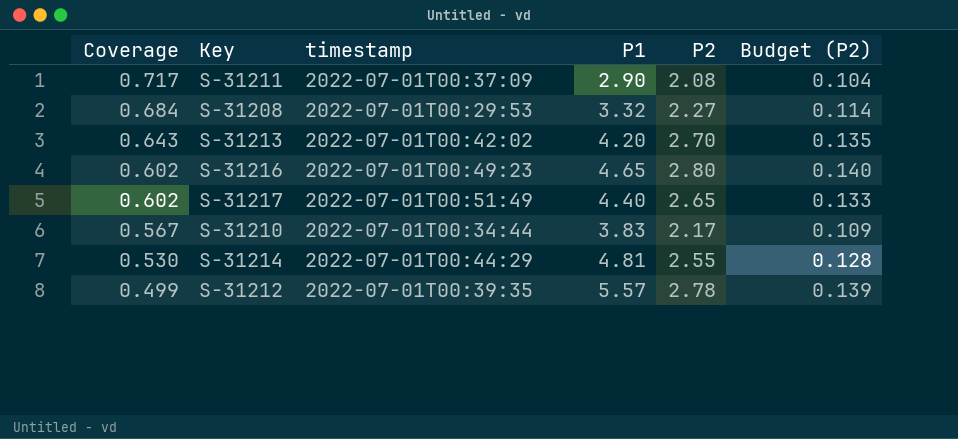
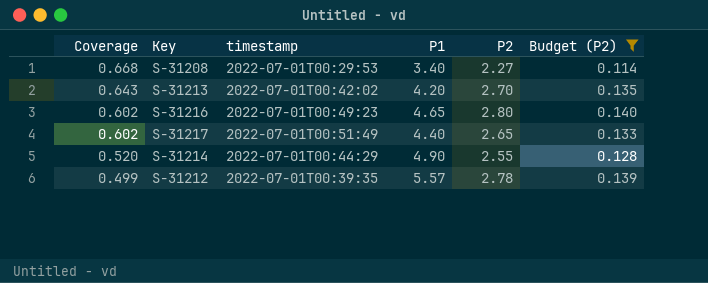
filter: none -> Budget (P2) >= 0.114
S-31208 | Coverage: 0.684 -> 0.668
S-31208 | P1: 3.32 -> 3.40
S-31214 | Coverage: 0.530 -> 0.520
S-31214 | P1: 4.81 -> 4.90

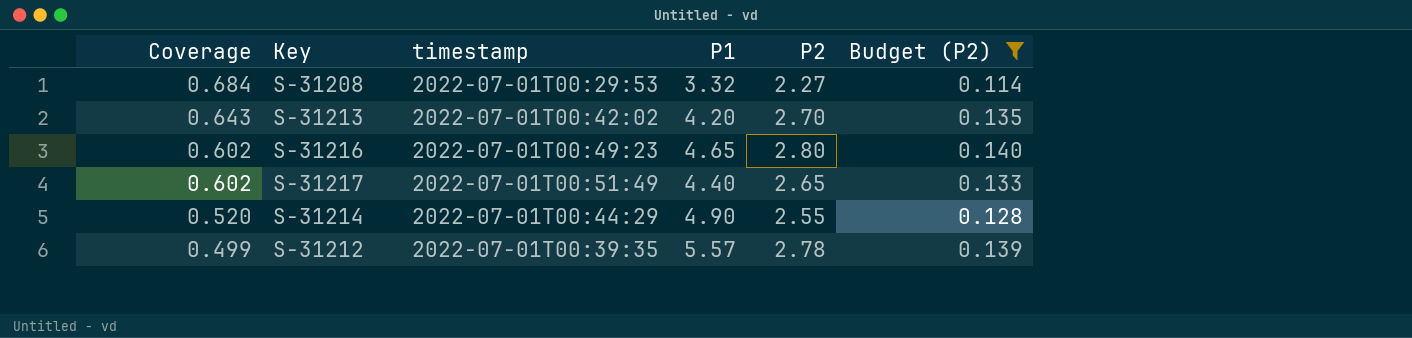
S-31208 | Coverage: 0.668 -> 0.684
S-31208 | P1: 3.40 -> 3.32

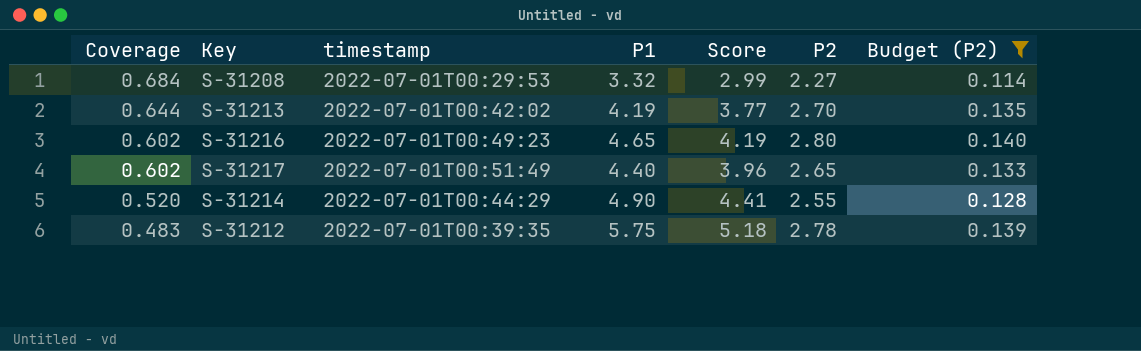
column Score | formula: none -> [P1] * 0.9
S-31213 | Coverage: 0.643 -> 0.644
S-31213 | P1: 4.20 -> 4.19
S-31212 | Coverage: 0.499 -> 0.483
S-31212 | P1: 5.57 -> 5.75

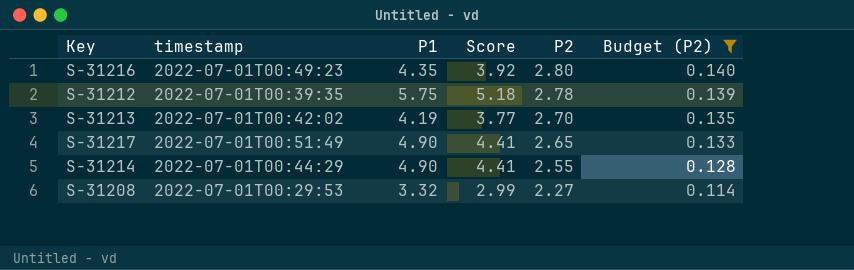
row order: Coverage descending -> P2 descending
column Coverage | formula: [P2] / [P1] -> none
S-31216 | P1: 4.65 -> 4.35
S-31216 | Score: 4.19 -> 3.92
S-31217 | P1: 4.40 -> 4.90
S-31217 | Score: 3.96 -> 4.41

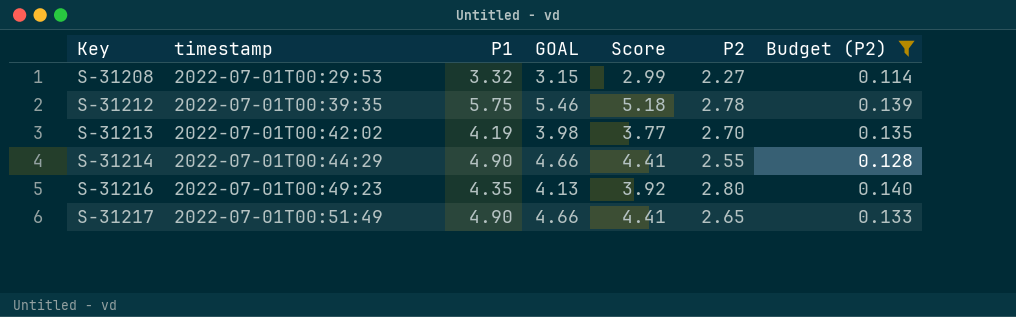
row order: P2 descending -> Key ascending
column GOAL | formula: none -> [P1] * 0.95

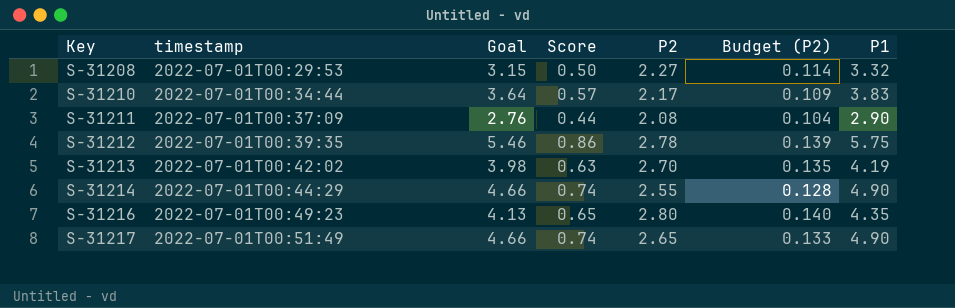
filter: Budget (P2) >= 0.114 -> none
column name: GOAL -> Goal
column Score | formula: [P1] * 0.9 -> [P1] * 0.15
column P1 | position: 3 -> 7

